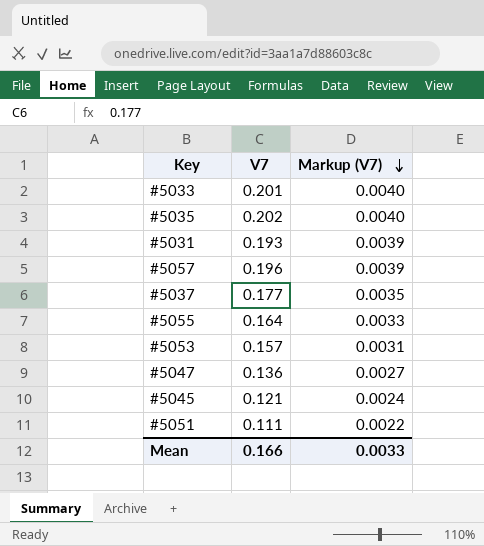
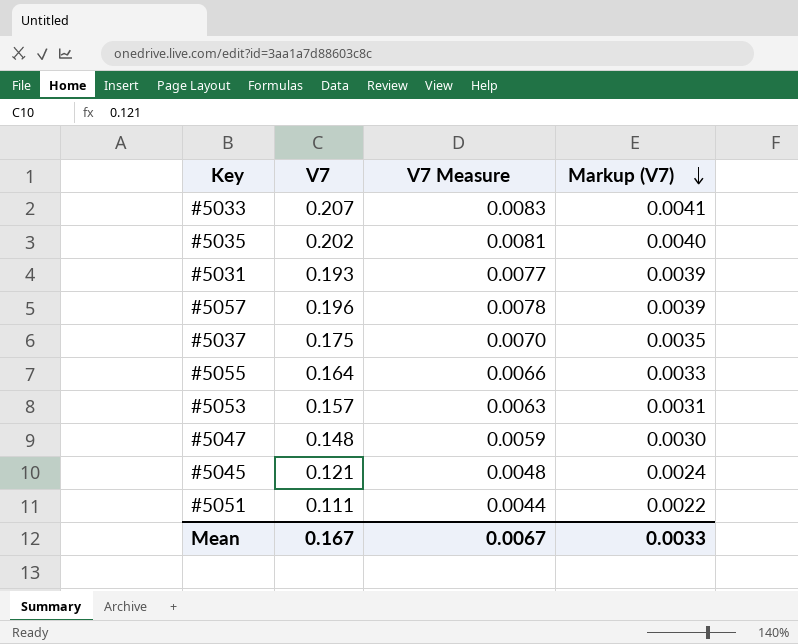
column V7 Measure | formula: none -> [V7] * 0.04
#5033 | V7: 0.201 -> 0.207
#5033 | Markup (V7): 0.0040 -> 0.0041
#5037 | V7: 0.177 -> 0.175
#5047 | V7: 0.136 -> 0.148
#5047 | Markup (V7): 0.0027 -> 0.0030
Mean | V7: 0.166 -> 0.167

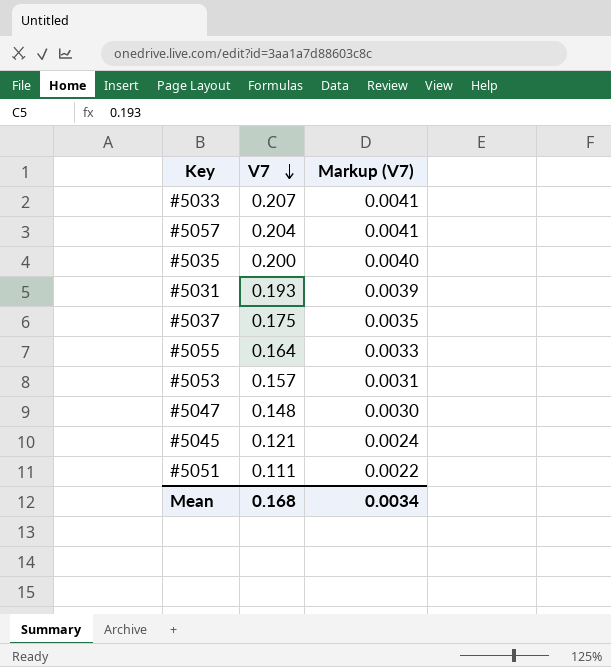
row order: Markup (V7) descending -> V7 descending
column V7 Measure | formula: [V7] * 0.04 -> none
#5057 | V7: 0.196 -> 0.204
#5057 | Markup (V7): 0.0039 -> 0.0041
#5035 | V7: 0.202 -> 0.200
Mean | V7: 0.167 -> 0.168
Mean | Markup (V7): 0.0033 -> 0.0034

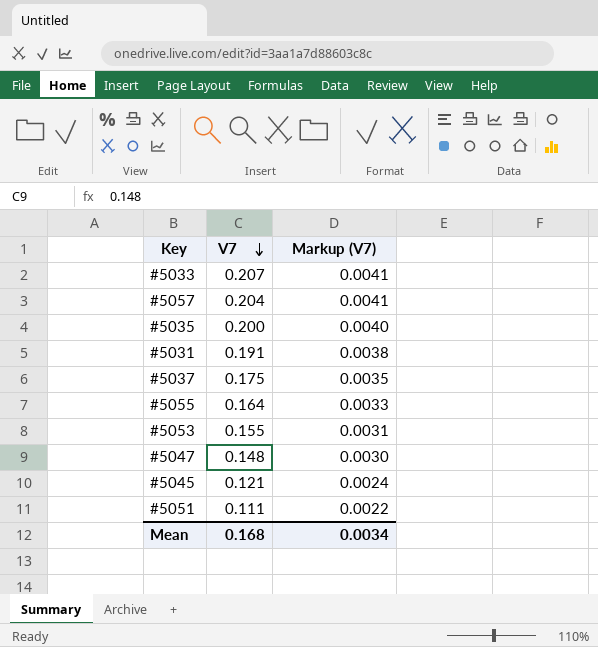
#5031 | V7: 0.193 -> 0.191
#5031 | Markup (V7): 0.0039 -> 0.0038
#5053 | V7: 0.157 -> 0.155

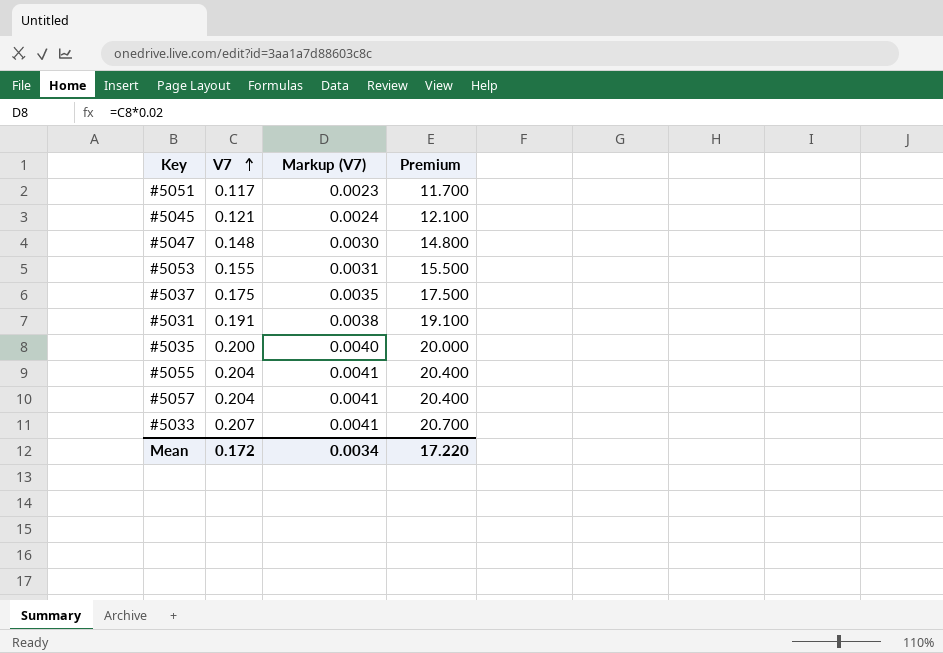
row order: V7 descending -> V7 ascending
column Premium | formula: none -> [V7] * 100
#5051 | V7: 0.111 -> 0.117
#5051 | Markup (V7): 0.0022 -> 0.0023
#5055 | V7: 0.164 -> 0.204
#5055 | Markup (V7): 0.0033 -> 0.0041
Mean | V7: 0.168 -> 0.172

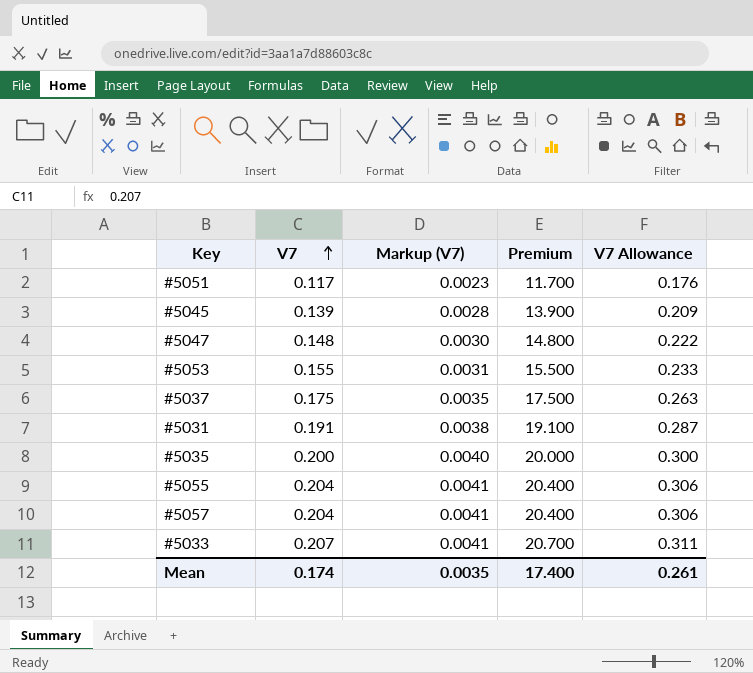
column V7 Allowance | formula: none -> [V7] * 1.5
#5045 | V7: 0.121 -> 0.139
#5045 | Markup (V7): 0.0024 -> 0.0028
#5045 | Premium: 12.100 -> 13.900
Mean | V7: 0.172 -> 0.174
Mean | Markup (V7): 0.0034 -> 0.0035
Mean | Premium: 17.220 -> 17.400

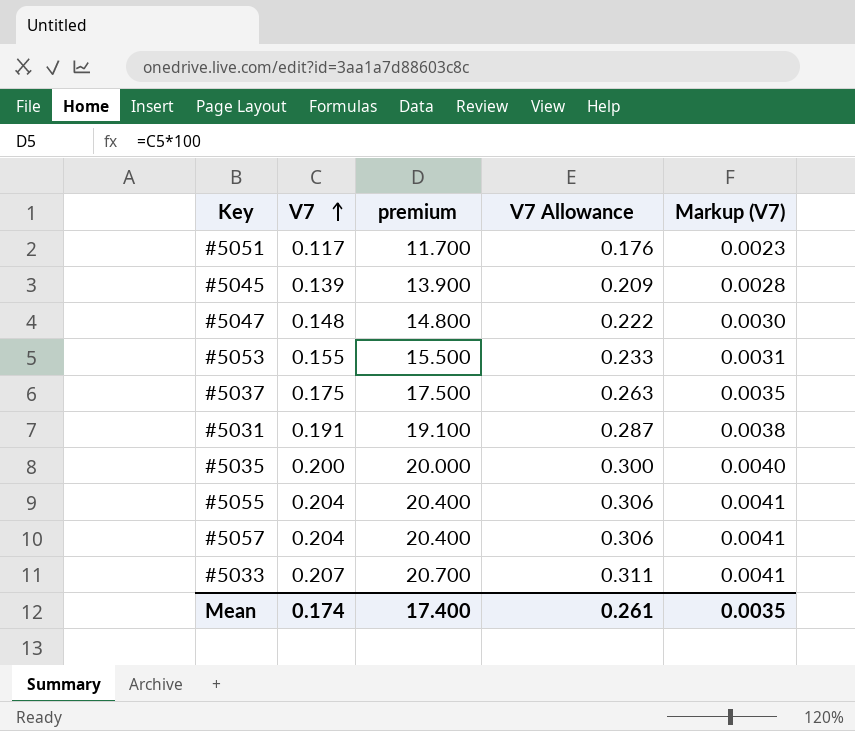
column name: Premium -> premium
column Markup (V7) | position: 3 -> 5

